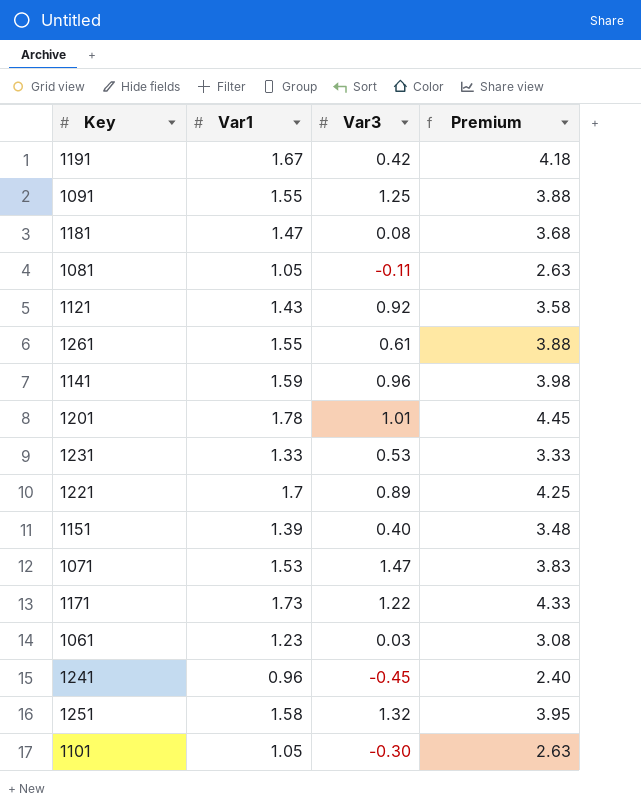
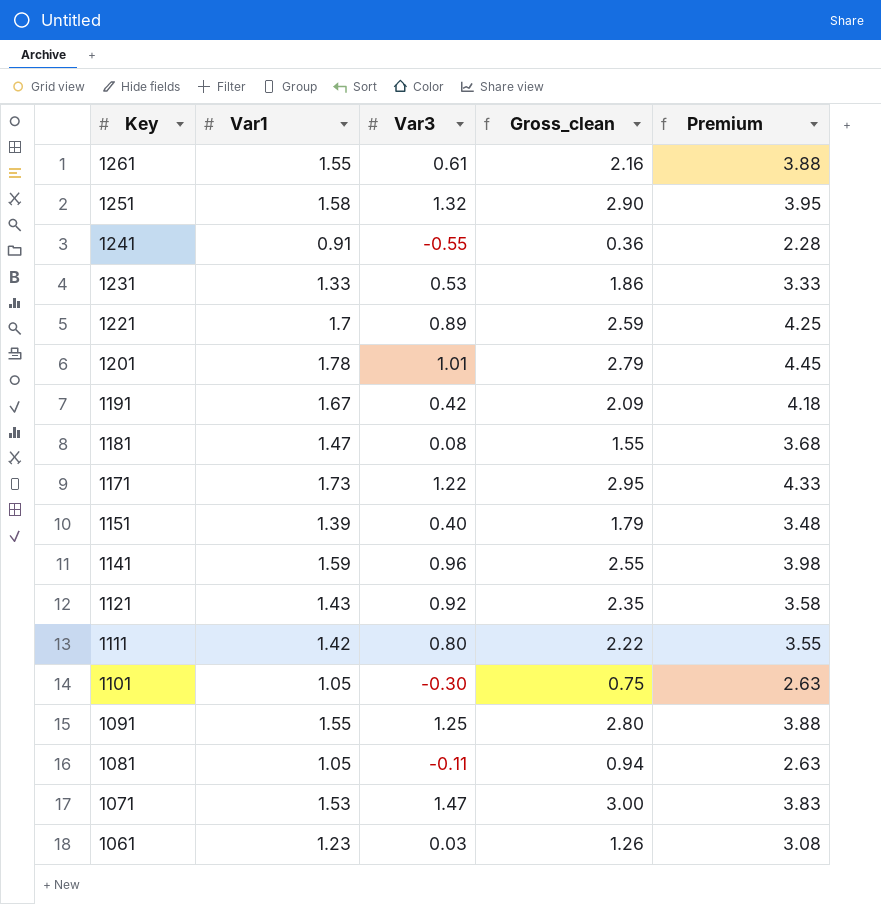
row order: none -> Key descending
column Gross_clean | formula: none -> [Var1] + [Var3]
1241 | Var1: 0.96 -> 0.91
1241 | Var3: -0.45 -> -0.55
1241 | Premium: 2.40 -> 2.28
row 1111: none -> 1.42 | 0.80 | 2.22 | 3.55

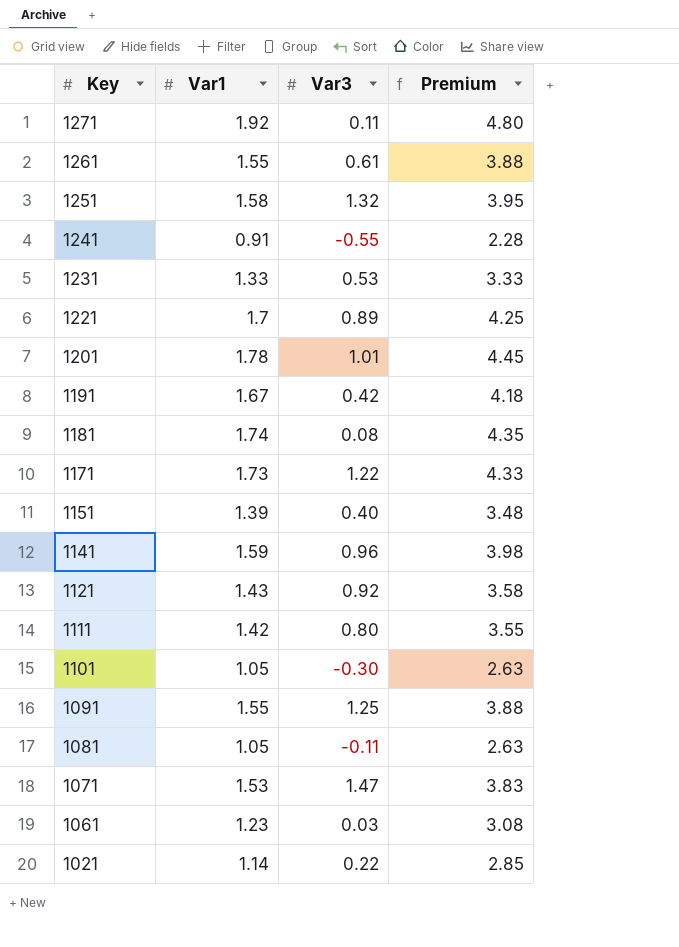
column Gross_clean | formula: [Var1] + [Var3] -> none
row 1271: none -> 1.92 | 0.11 | 4.80
1181 | Var1: 1.47 -> 1.74
1181 | Premium: 3.68 -> 4.35
row 1021: none -> 1.14 | 0.22 | 2.85

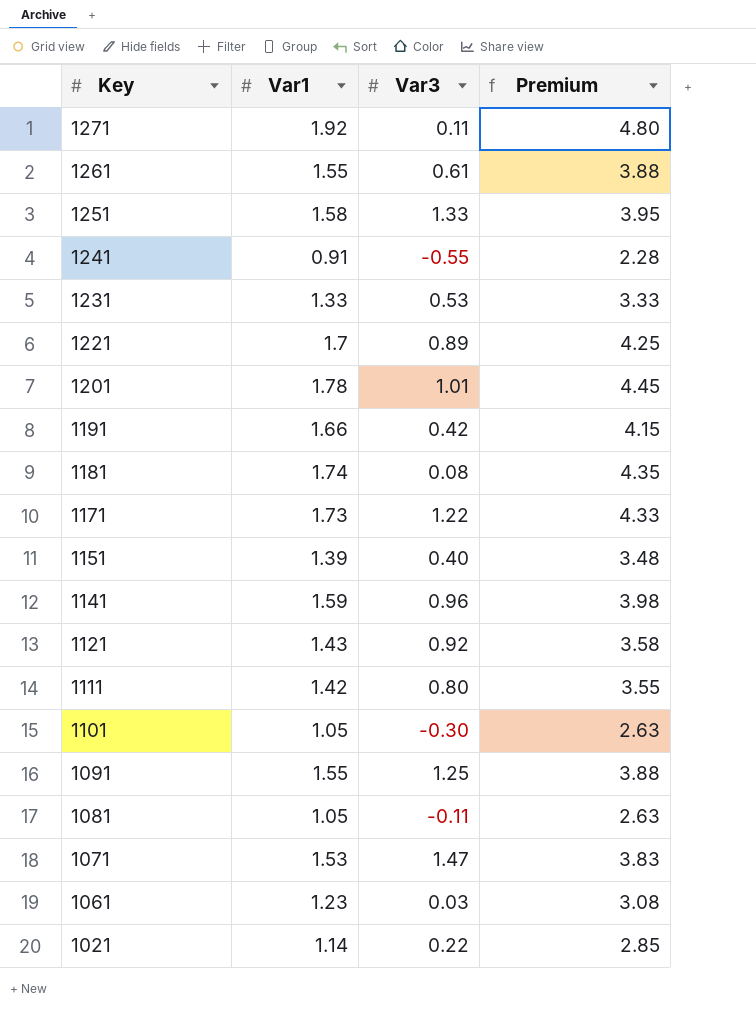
1251 | Var3: 1.32 -> 1.33
1191 | Var1: 1.67 -> 1.66
1191 | Premium: 4.18 -> 4.15

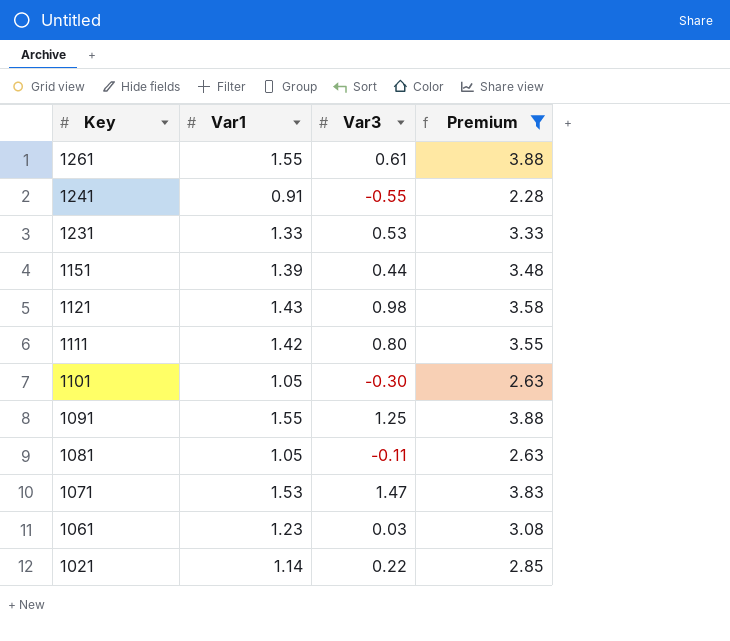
filter: none -> Premium <= 3.88
1151 | Var3: 0.40 -> 0.44
1121 | Var3: 0.92 -> 0.98

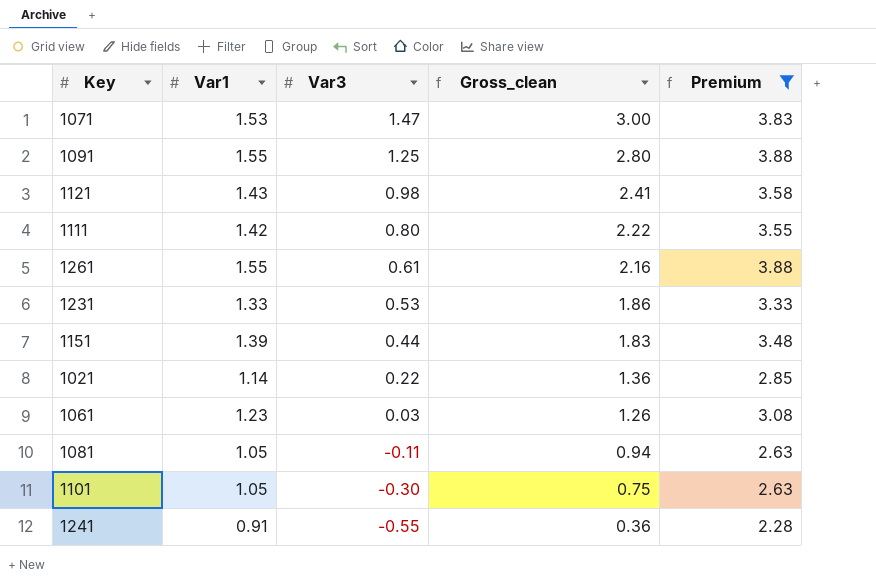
row order: Key descending -> Var3 descending
column Gross_clean | formula: none -> [Var1] + [Var3]

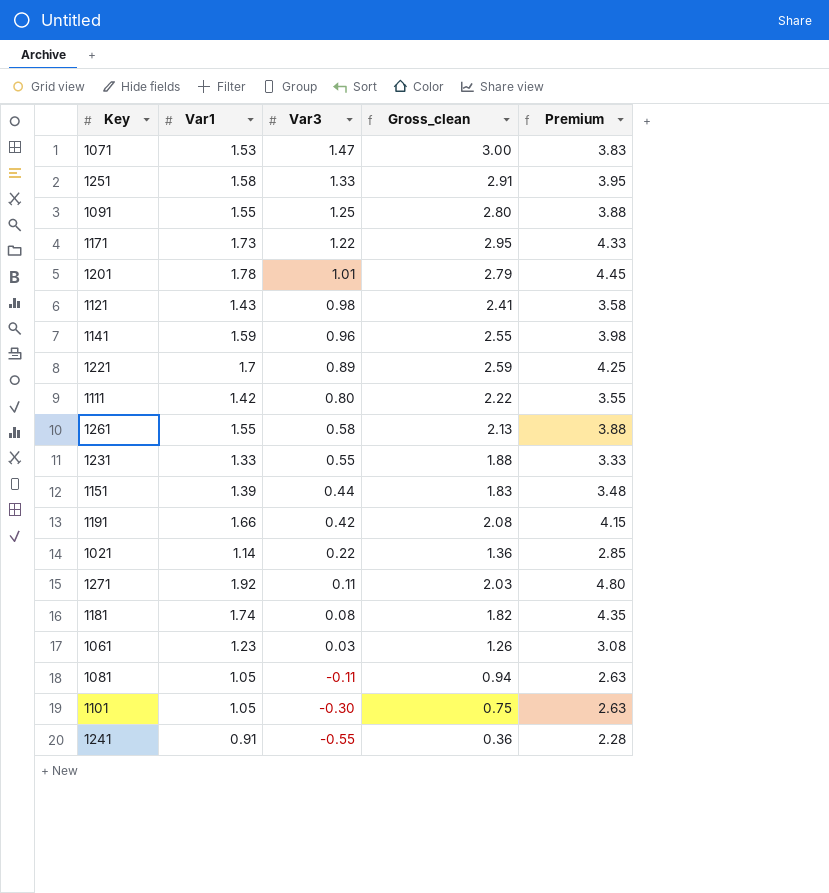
filter: Premium <= 3.88 -> none
1261 | Var3: 0.61 -> 0.58
1261 | Gross_clean: 2.16 -> 2.13
1231 | Var3: 0.53 -> 0.55
1231 | Gross_clean: 1.86 -> 1.88

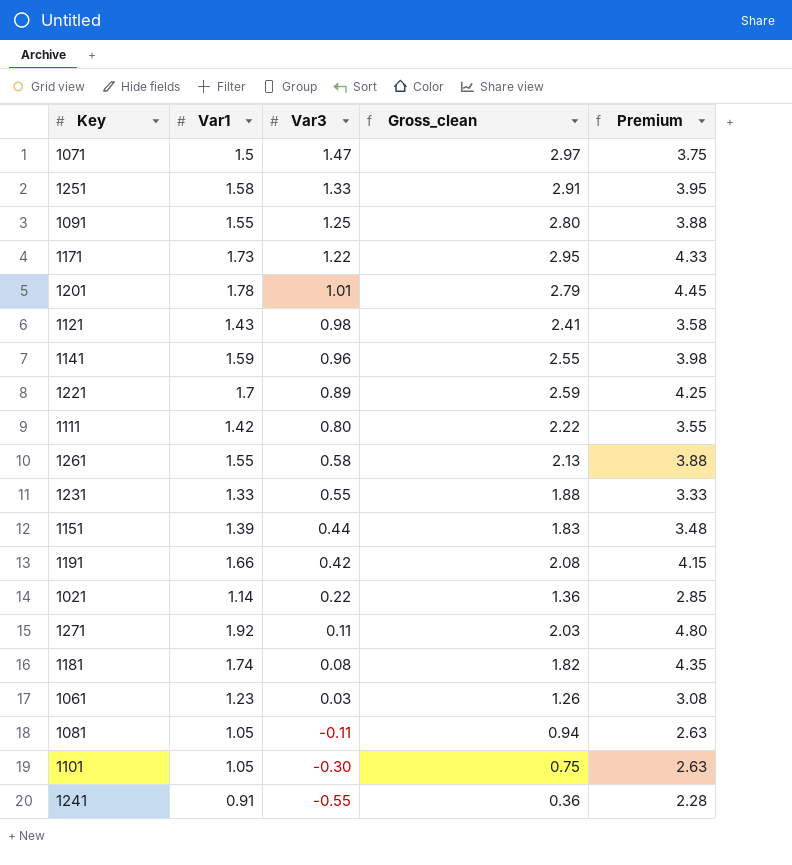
1071 | Var1: 1.53 -> 1.5
1071 | Gross_clean: 3.00 -> 2.97
1071 | Premium: 3.83 -> 3.75

